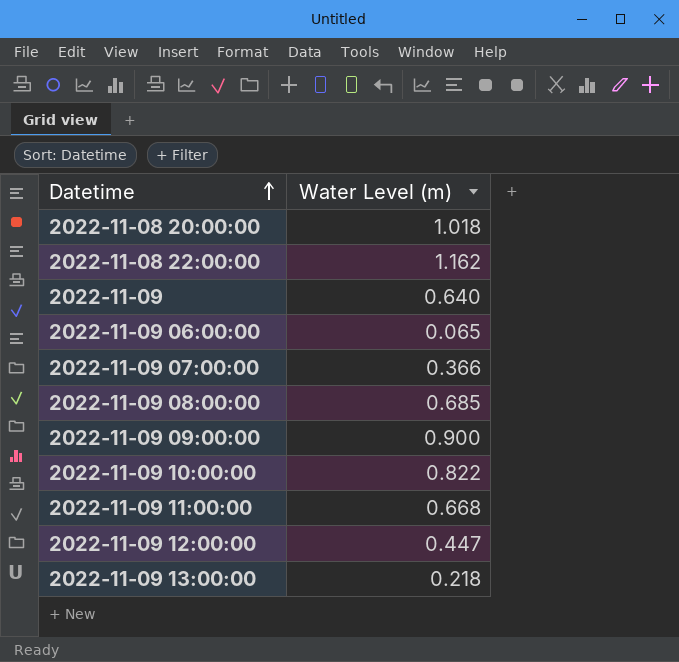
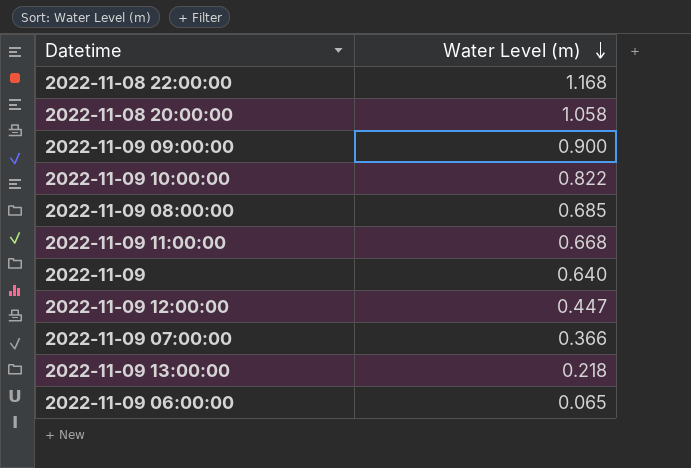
row order: Datetime ascending -> Water Level (m) descending
2022-11-08 22:00:00 | Water Level (m): 1.162 -> 1.168
2022-11-08 20:00:00 | Water Level (m): 1.018 -> 1.058

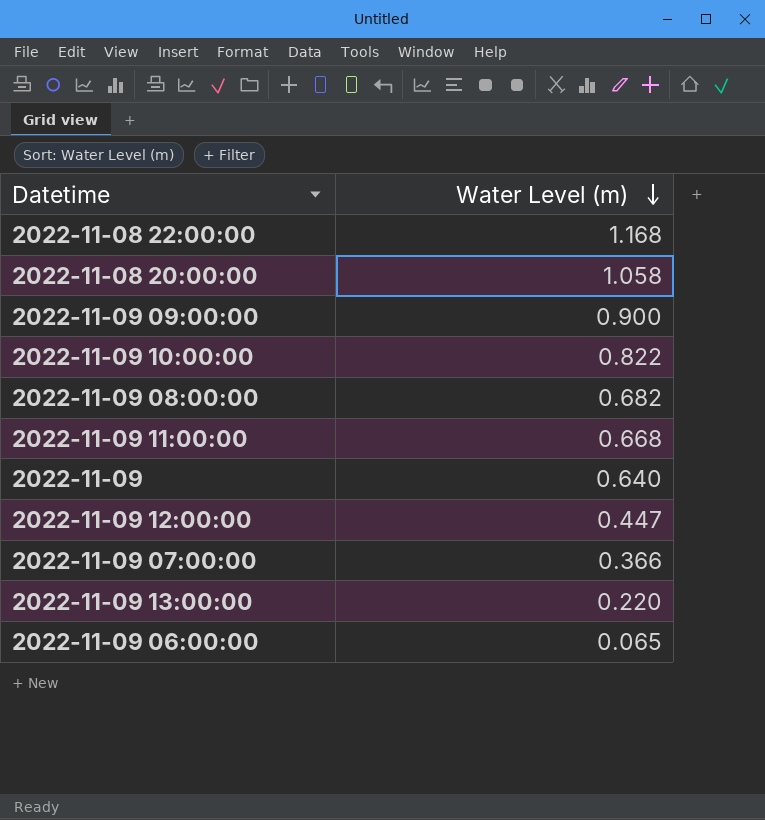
2022-11-09 08:00:00 | Water Level (m): 0.685 -> 0.682
2022-11-09 13:00:00 | Water Level (m): 0.218 -> 0.220

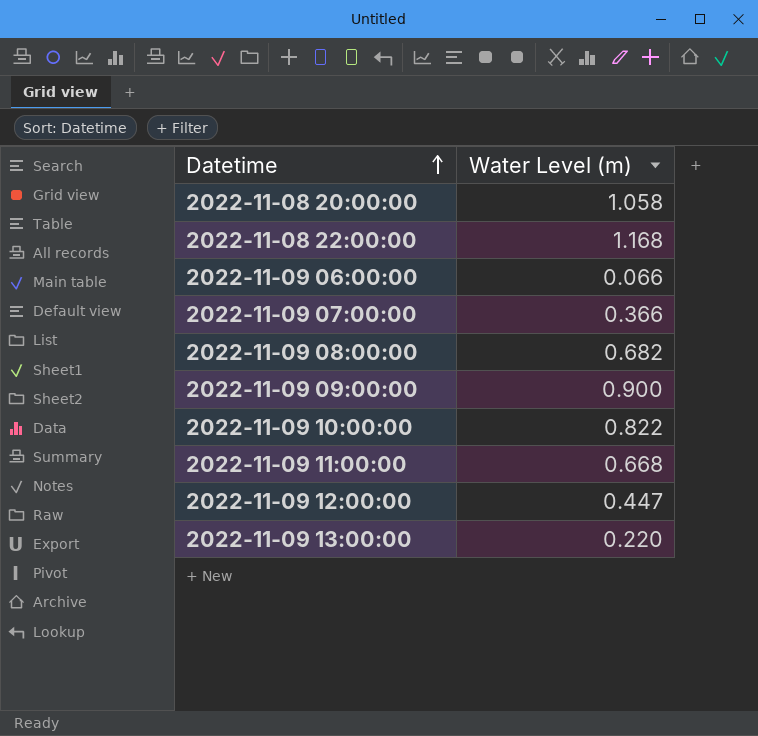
row order: Water Level (m) descending -> Datetime ascending
row 2022-11-09: 0.640 -> none
2022-11-09 06:00:00 | Water Level (m): 0.065 -> 0.066

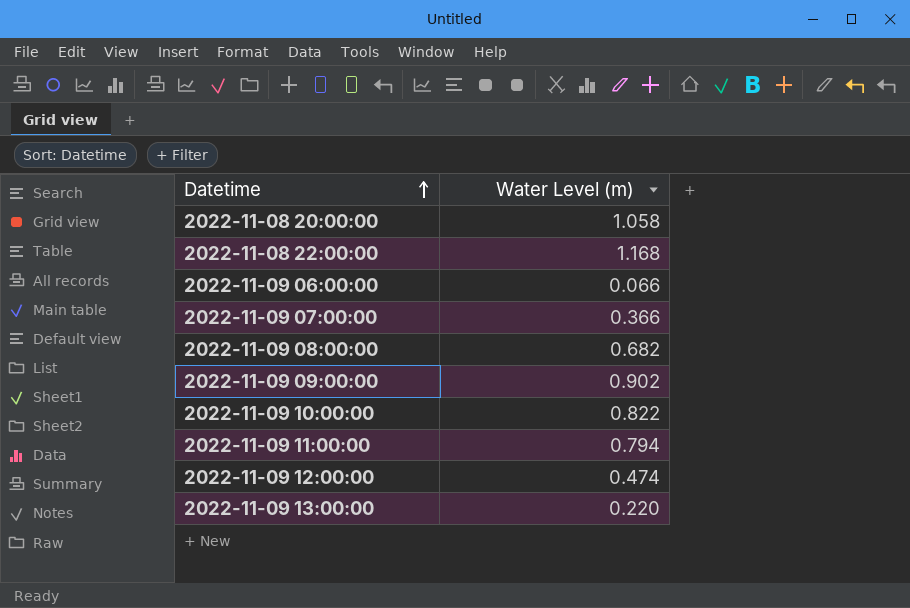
2022-11-09 09:00:00 | Water Level (m): 0.900 -> 0.902
2022-11-09 11:00:00 | Water Level (m): 0.668 -> 0.794
2022-11-09 12:00:00 | Water Level (m): 0.447 -> 0.474

